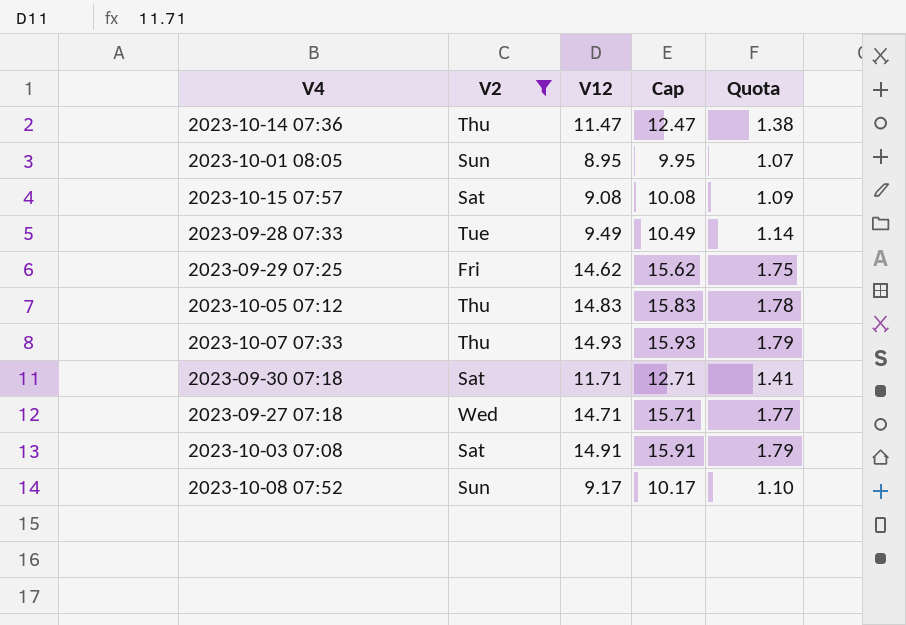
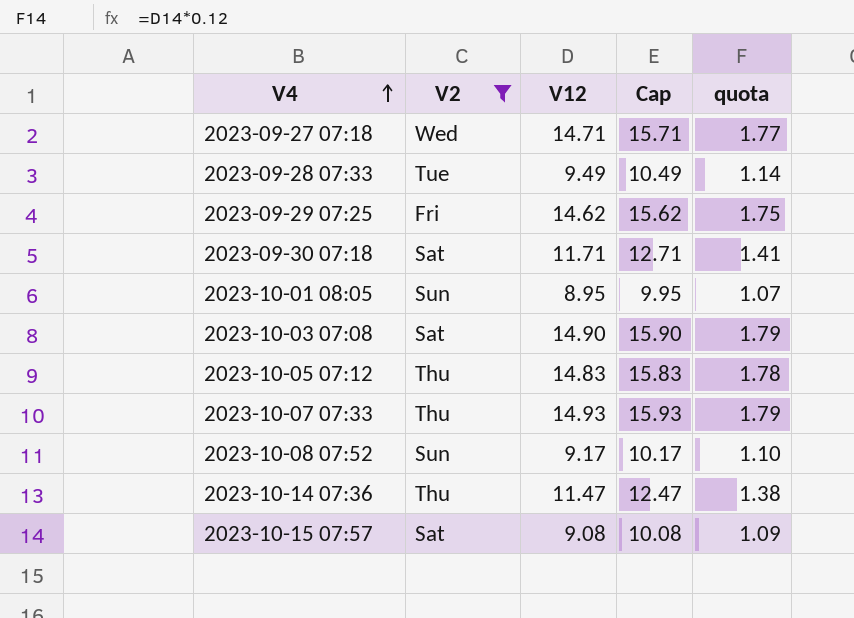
row order: none -> V4 ascending
column name: Quota -> quota
2023-10-03 07:08 | V12: 14.91 -> 14.90
2023-10-03 07:08 | Cap: 15.91 -> 15.90

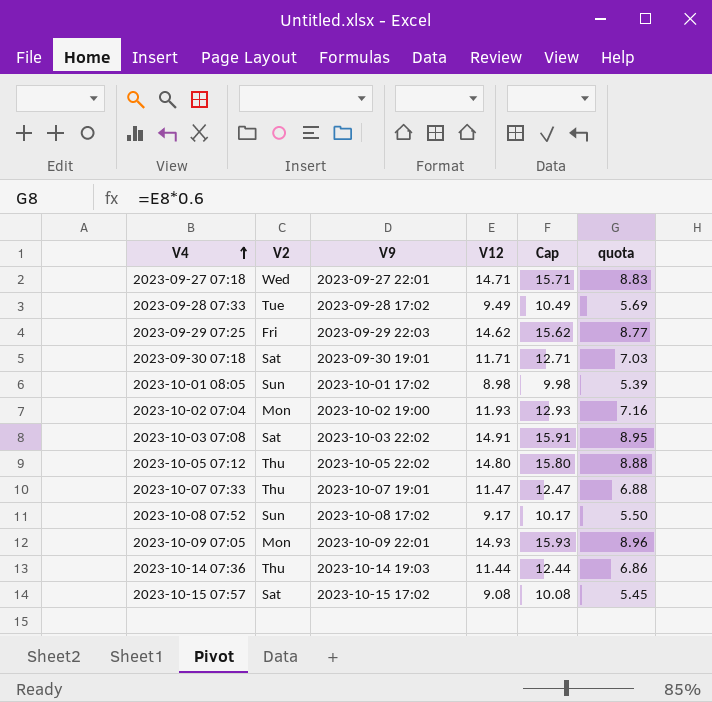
filter: V2 != Mon -> none
column V9 | position: none -> 3
column quota | formula: [V12] * 0.12 -> [V12] * 0.6
2023-10-01 08:05 | V12: 8.95 -> 8.98
2023-10-01 08:05 | Cap: 9.95 -> 9.98
2023-10-03 07:08 | V12: 14.90 -> 14.91
2023-10-03 07:08 | Cap: 15.90 -> 15.91
2023-10-05 07:12 | V12: 14.83 -> 14.80
2023-10-05 07:12 | Cap: 15.83 -> 15.80
2023-10-07 07:33 | V12: 14.93 -> 11.47
2023-10-07 07:33 | Cap: 15.93 -> 12.47
2023-10-14 07:36 | V12: 11.47 -> 11.44
2023-10-14 07:36 | Cap: 12.47 -> 12.44

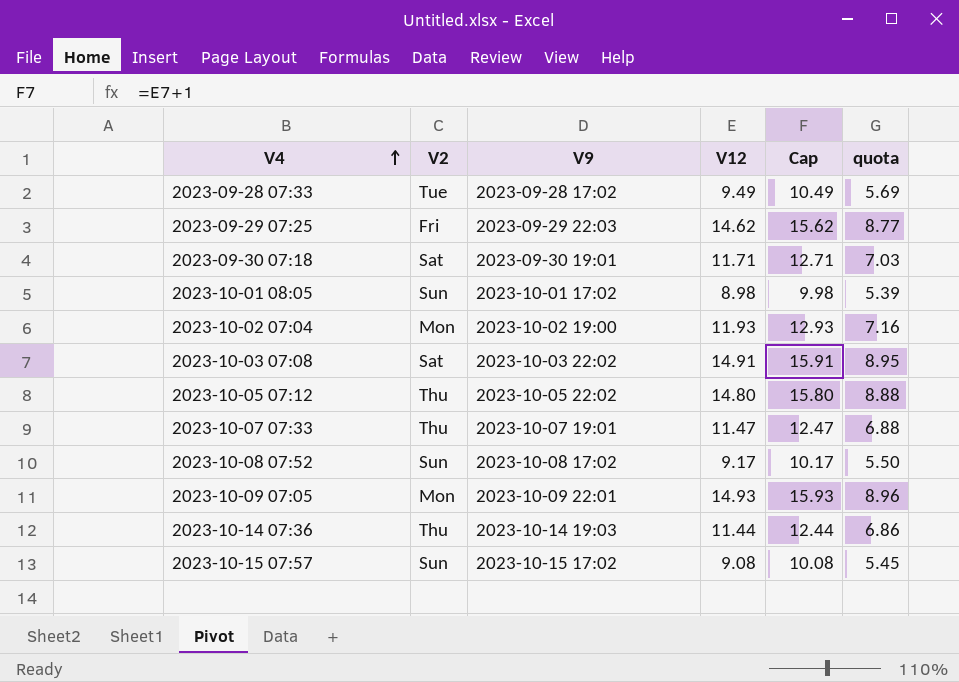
row 2023-09-27 07:18: Wed | 2023-09-27 22:01 | 14.71 | 15.71 | 8.83 -> none
2023-10-15 07:57 | V2: Sat -> Sun

